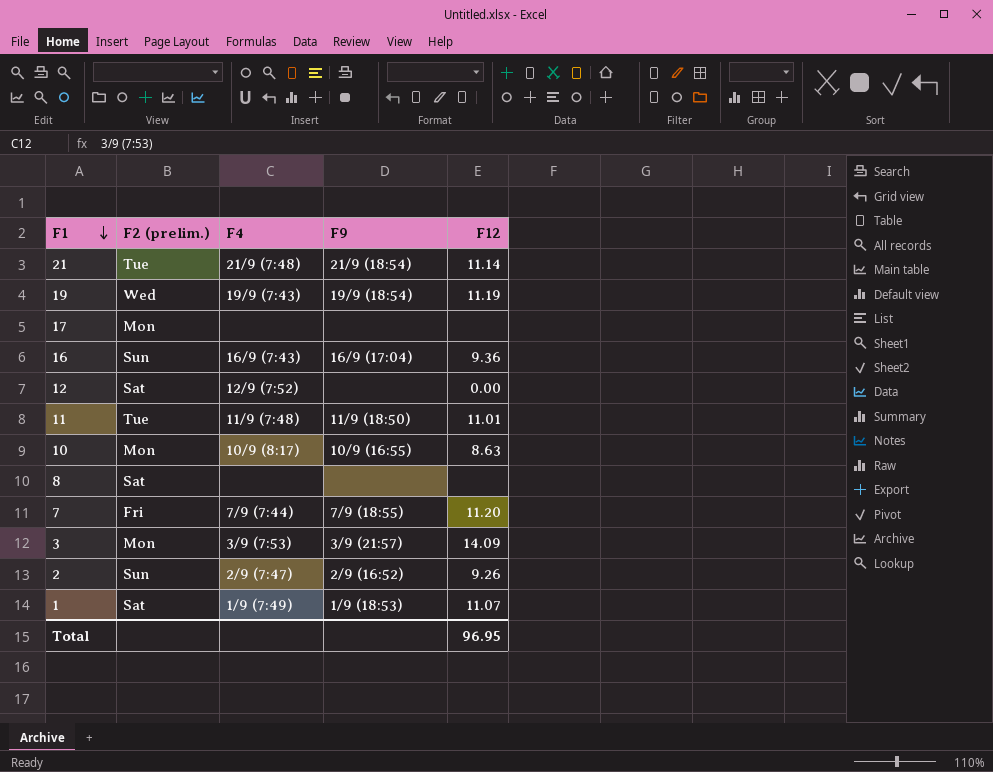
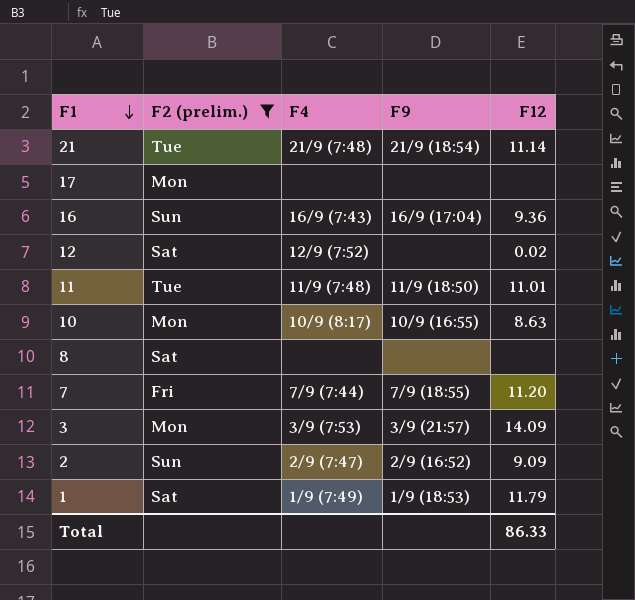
filter: none -> F2 (prelim.) != Wed
12 | F12: 0.00 -> 0.02
2 | F12: 9.26 -> 9.09
1 | F12: 11.07 -> 11.79
Total | F12: 96.95 -> 86.33

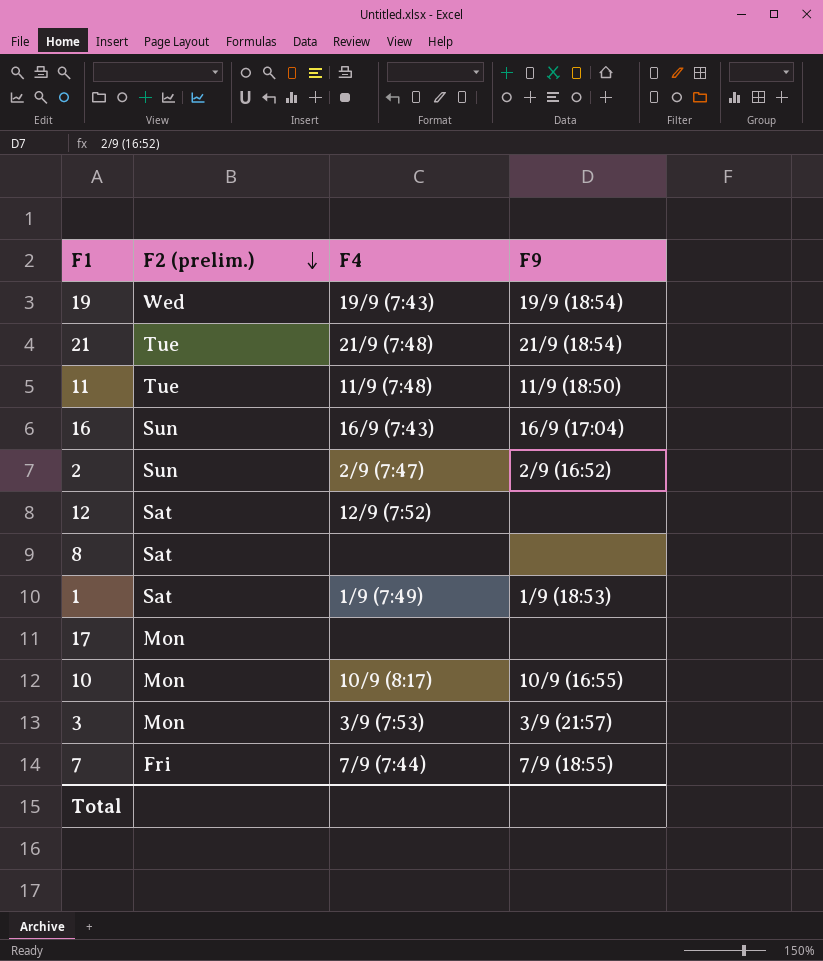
filter: F2 (prelim.) != Wed -> none
row order: F1 descending -> F2 (prelim.) descending
column F12 | position: 5 -> none

